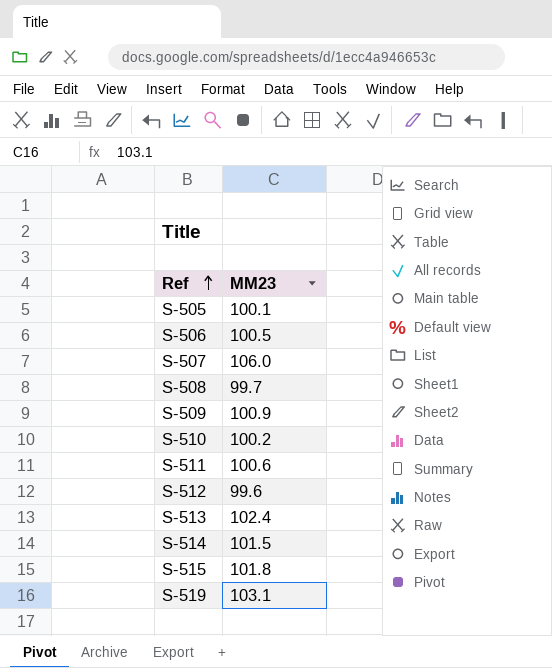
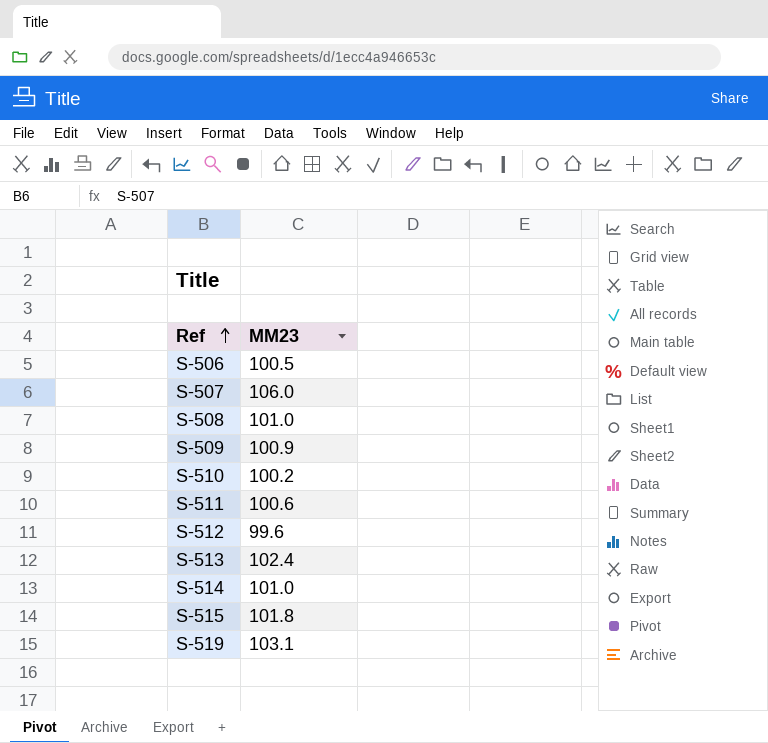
row S-505: 100.1 -> none
S-508 | MM23: 99.7 -> 101.0
S-514 | MM23: 101.5 -> 101.0

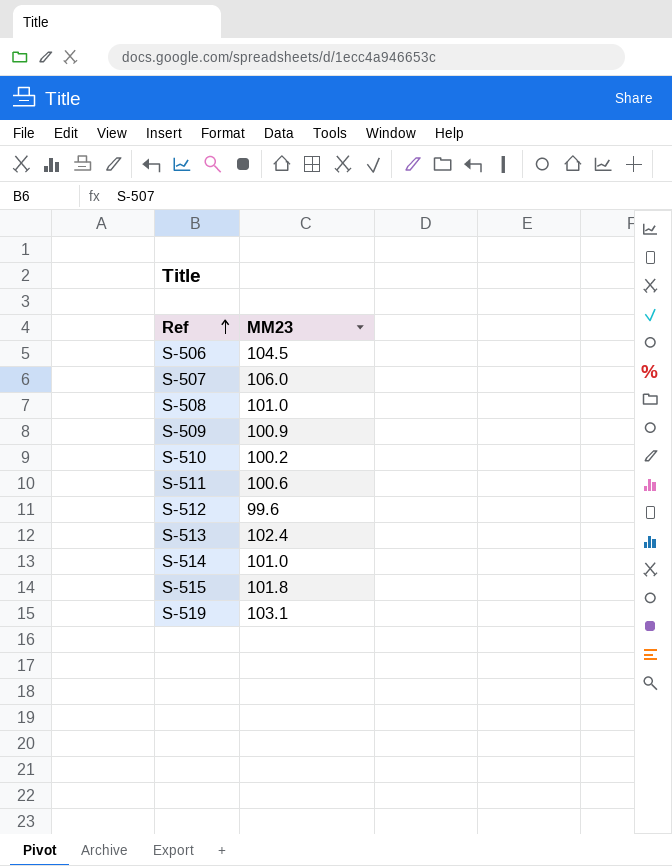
S-506 | MM23: 100.5 -> 104.5

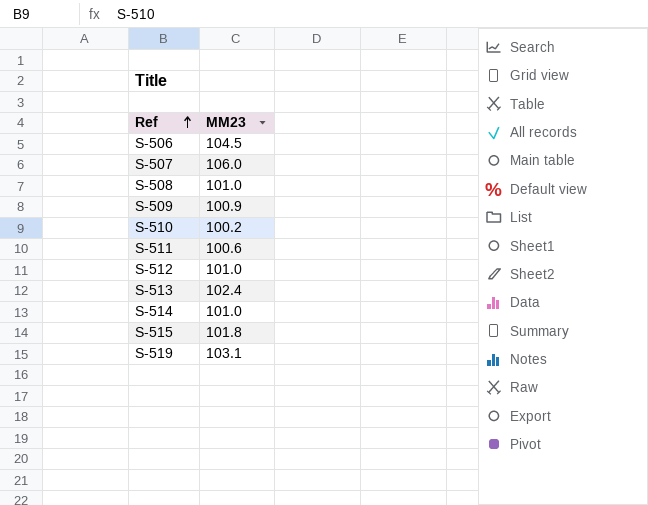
S-512 | MM23: 99.6 -> 101.0

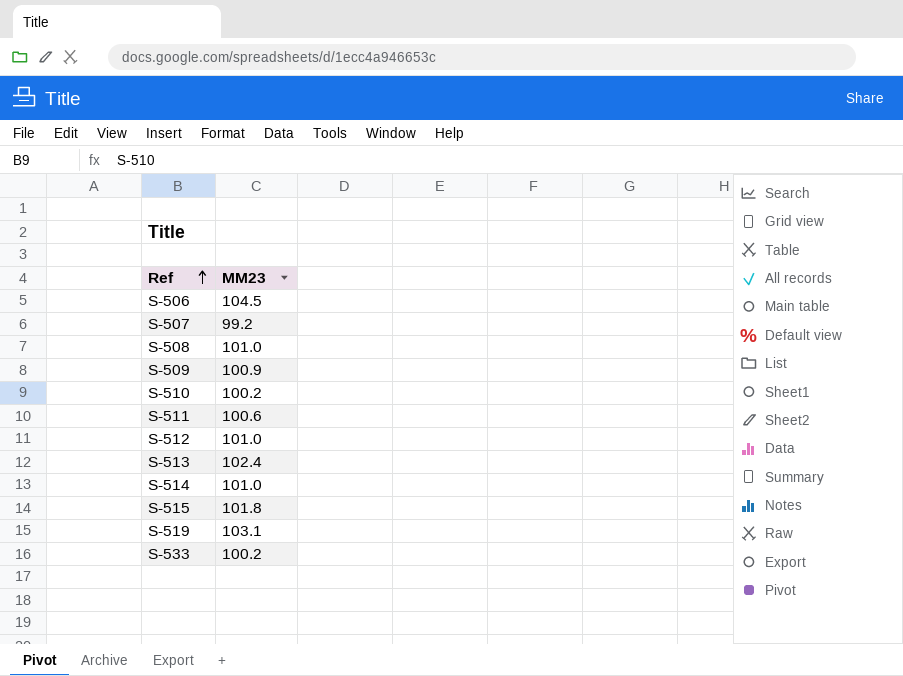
S-507 | MM23: 106.0 -> 99.2
row S-533: none -> 100.2

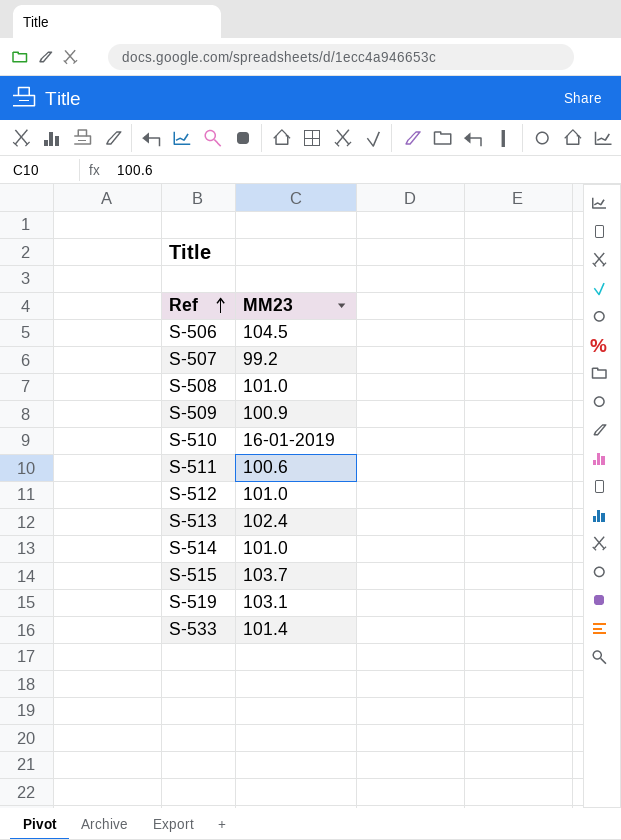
S-510 | MM23: 100.2 -> 16-01-2019
S-515 | MM23: 101.8 -> 103.7
S-533 | MM23: 100.2 -> 101.4

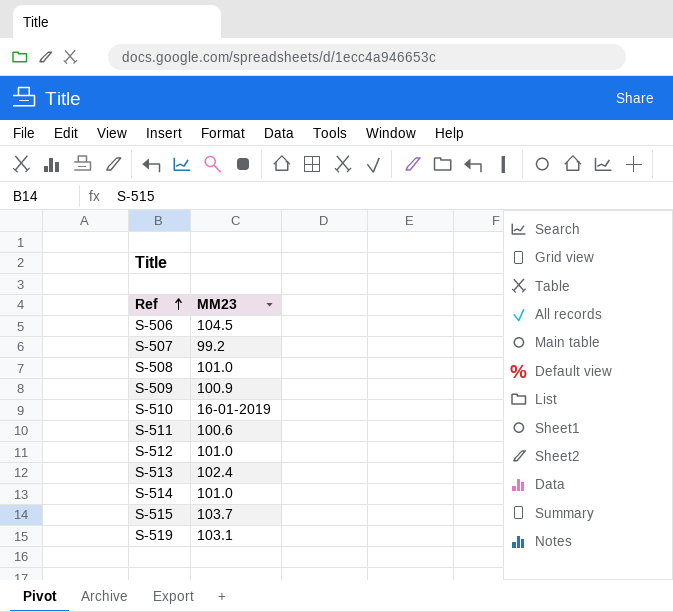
row S-533: 101.4 -> none

